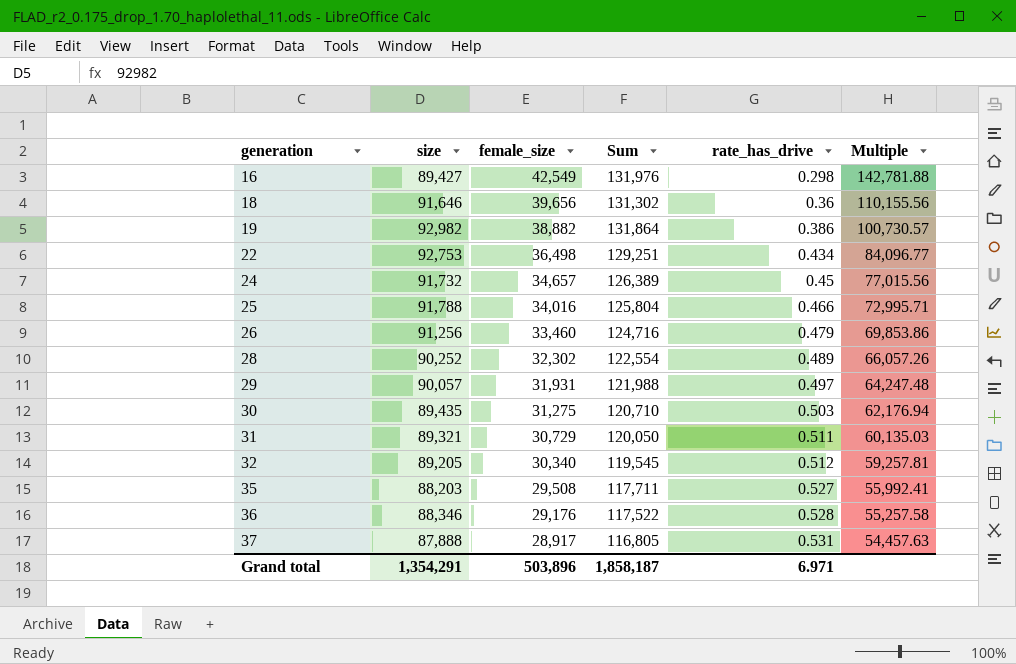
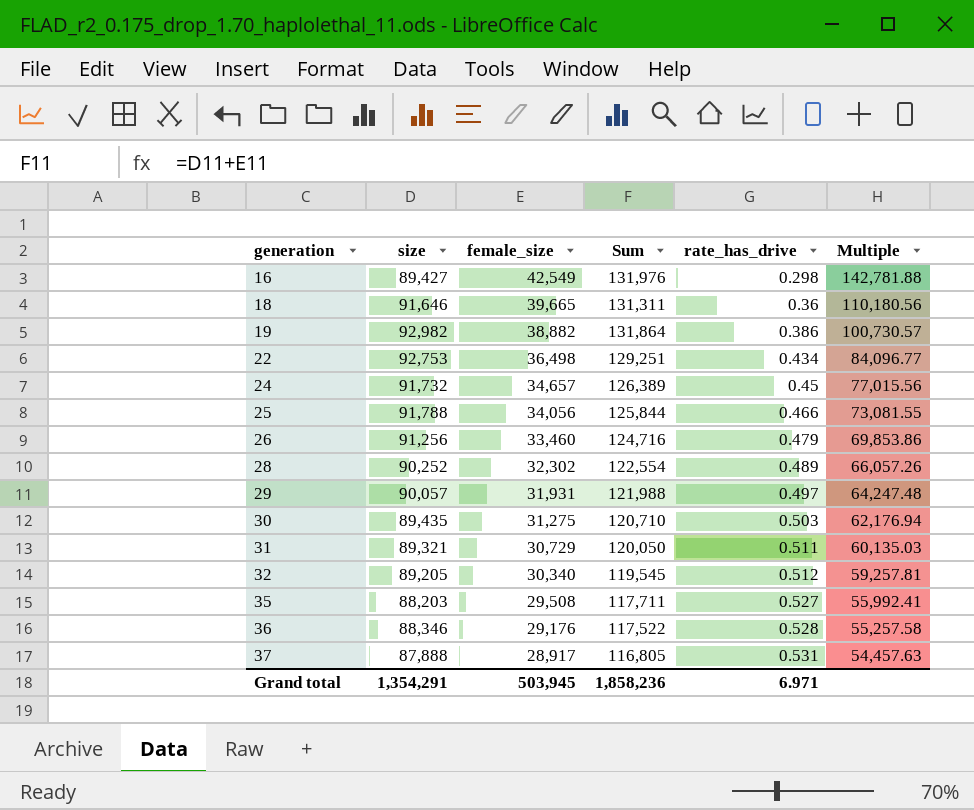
18 | female_size: 39,656 -> 39,665
18 | Sum: 131,302 -> 131,311
18 | Multiple: 110,155.56 -> 110,180.56
25 | female_size: 34,016 -> 34,056
25 | Sum: 125,804 -> 125,844
25 | Multiple: 72,995.71 -> 73,081.55
Grand total | female_size: 503,896 -> 503,945
Grand total | Sum: 1,858,187 -> 1,858,236

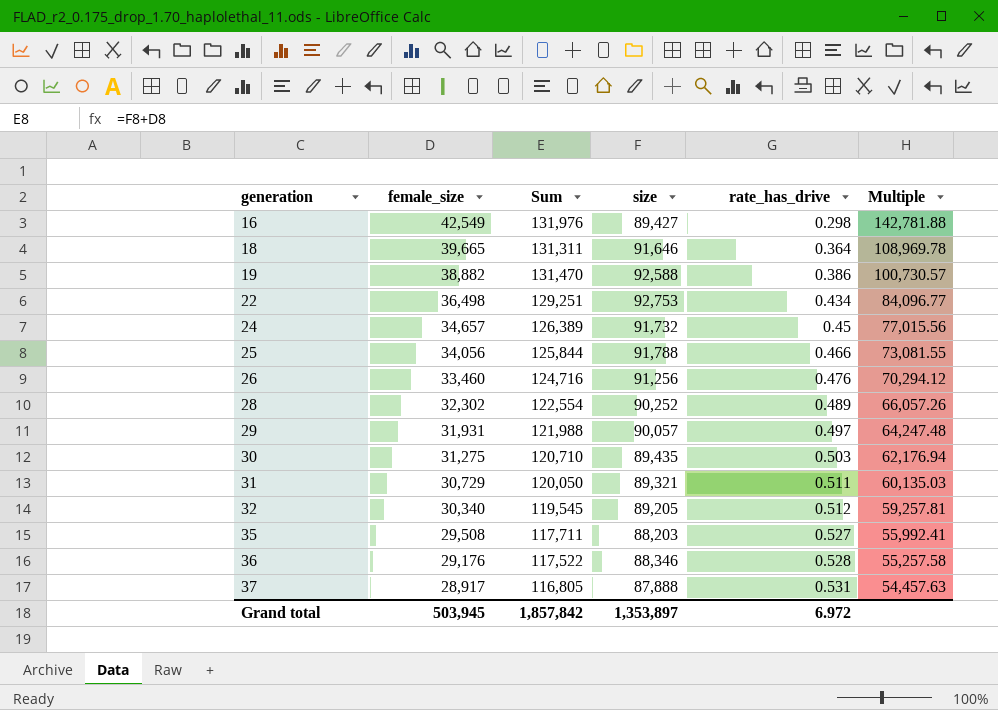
column size | position: 2 -> 4
18 | rate_has_drive: 0.36 -> 0.364
18 | Multiple: 110,180.56 -> 108,969.78
19 | Sum: 131,864 -> 131,470
19 | size: 92,982 -> 92,588
26 | rate_has_drive: 0.479 -> 0.476
26 | Multiple: 69,853.86 -> 70,294.12
Grand total | Sum: 1,858,236 -> 1,857,842
Grand total | size: 1,354,291 -> 1,353,897
Grand total | rate_has_drive: 6.971 -> 6.972

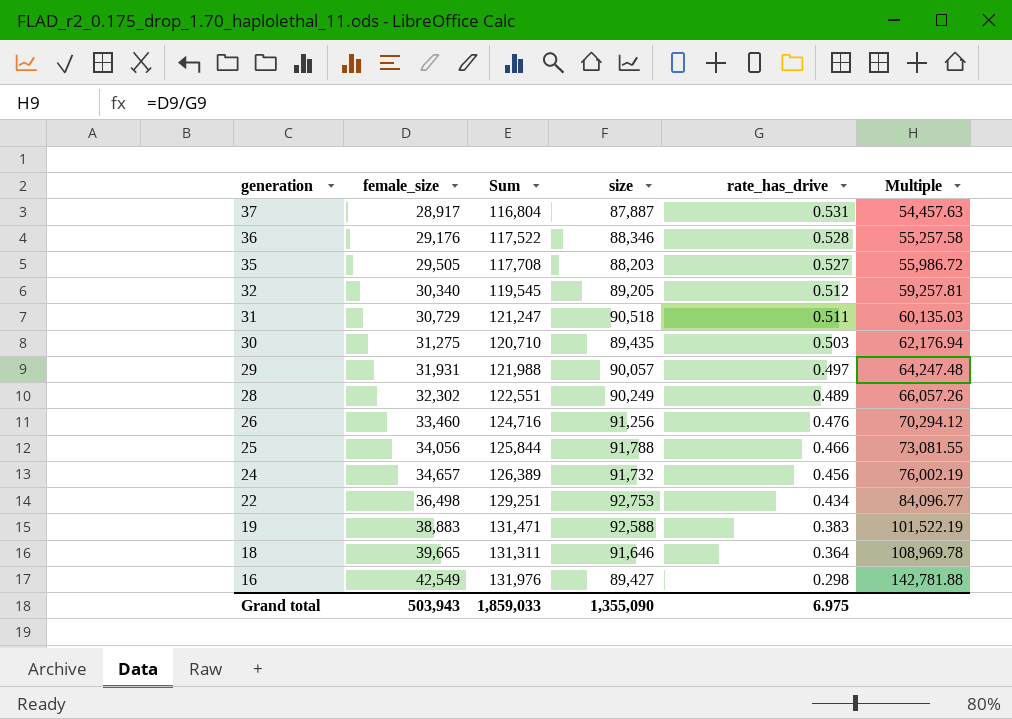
row order: generation ascending -> generation descending
37 | Sum: 116,805 -> 116,804
37 | size: 87,888 -> 87,887
35 | female_size: 29,508 -> 29,505
35 | Sum: 117,711 -> 117,708
35 | Multiple: 55,992.41 -> 55,986.72
31 | Sum: 120,050 -> 121,247
31 | size: 89,321 -> 90,518
28 | Sum: 122,554 -> 122,551
28 | size: 90,252 -> 90,249
24 | rate_has_drive: 0.45 -> 0.456
24 | Multiple: 77,015.56 -> 76,002.19
19 | female_size: 38,882 -> 38,883
19 | Sum: 131,470 -> 131,471
19 | rate_has_drive: 0.386 -> 0.383
19 | Multiple: 100,730.57 -> 101,522.19
Grand total | female_size: 503,945 -> 503,943
Grand total | Sum: 1,857,842 -> 1,859,033
Grand total | size: 1,353,897 -> 1,355,090
Grand total | rate_has_drive: 6.972 -> 6.975

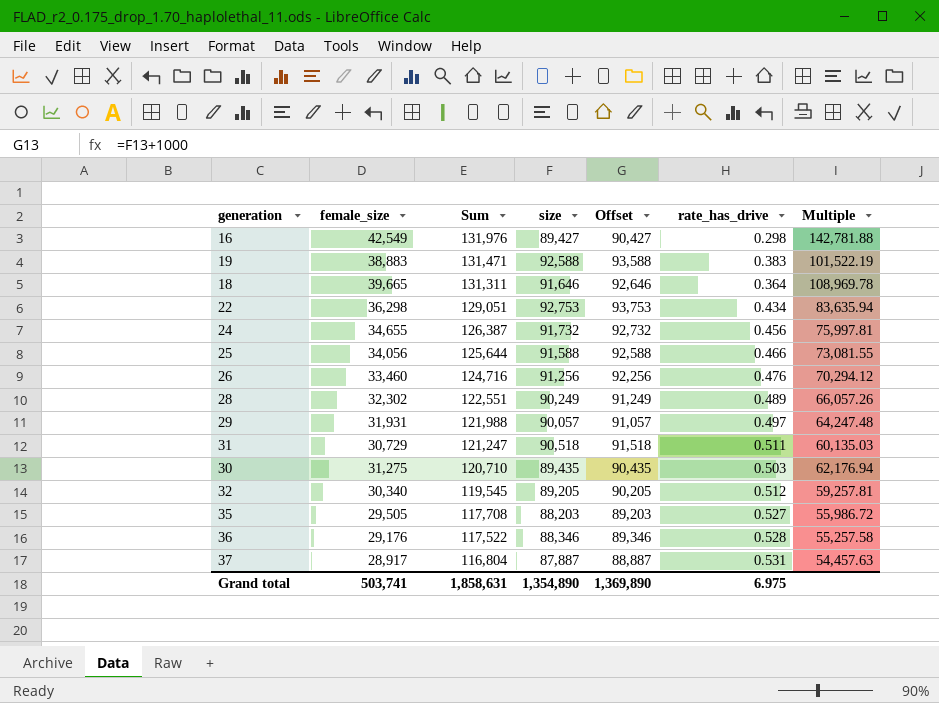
row order: generation descending -> Sum descending
column Offset | formula: none -> [size] + 1000
22 | female_size: 36,498 -> 36,298
22 | Sum: 129,251 -> 129,051
22 | Multiple: 84,096.77 -> 83,635.94
24 | female_size: 34,657 -> 34,655
24 | Sum: 126,389 -> 126,387
24 | Multiple: 76,002.19 -> 75,997.81
25 | Sum: 125,844 -> 125,644
25 | size: 91,788 -> 91,588
Grand total | female_size: 503,943 -> 503,741
Grand total | Sum: 1,859,033 -> 1,858,631
Grand total | size: 1,355,090 -> 1,354,890

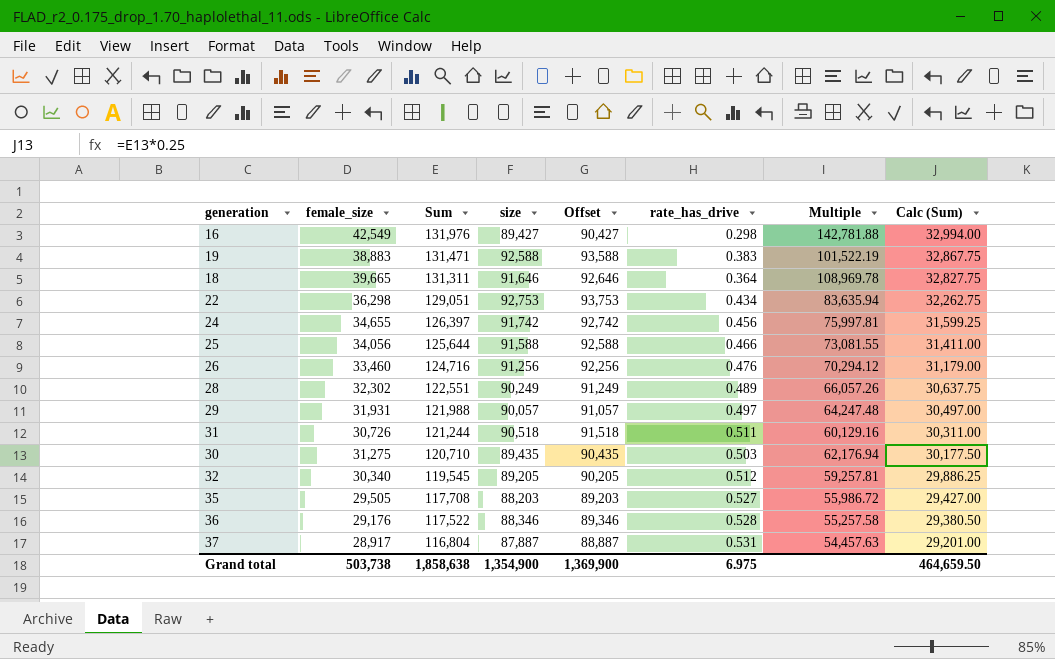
column Calc (Sum) | formula: none -> [Sum] * 0.25
24 | Sum: 126,387 -> 126,397
24 | size: 91,732 -> 91,742
24 | Offset: 92,732 -> 92,742
31 | female_size: 30,729 -> 30,726
31 | Sum: 121,247 -> 121,244
31 | Multiple: 60,135.03 -> 60,129.16
Grand total | female_size: 503,741 -> 503,738
Grand total | Sum: 1,858,631 -> 1,858,638
Grand total | size: 1,354,890 -> 1,354,900
Grand total | Offset: 1,369,890 -> 1,369,900

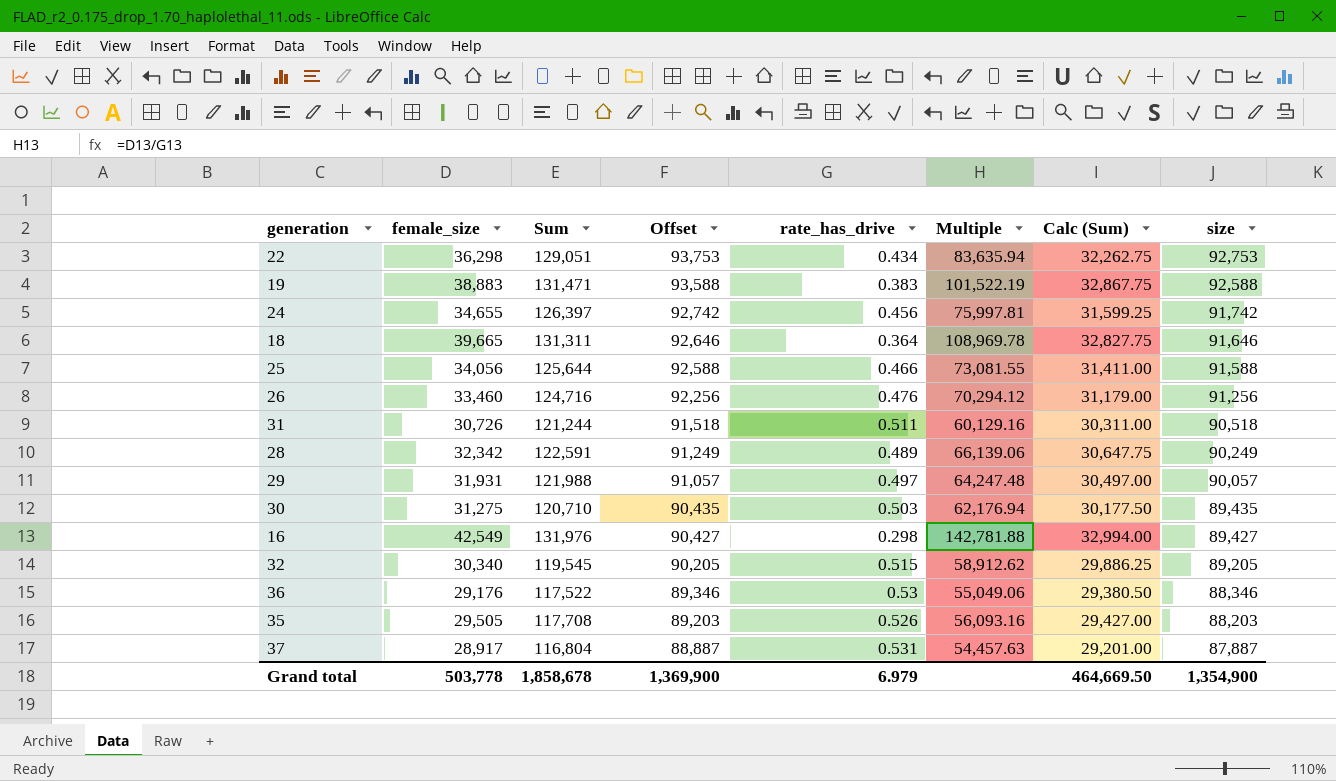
row order: Sum descending -> Offset descending
column size | position: 4 -> 8
28 | female_size: 32,302 -> 32,342
28 | Sum: 122,551 -> 122,591
28 | Multiple: 66,057.26 -> 66,139.06
28 | Calc (Sum): 30,637.75 -> 30,647.75
32 | rate_has_drive: 0.512 -> 0.515
32 | Multiple: 59,257.81 -> 58,912.62
36 | rate_has_drive: 0.528 -> 0.53
36 | Multiple: 55,257.58 -> 55,049.06
35 | rate_has_drive: 0.527 -> 0.526
35 | Multiple: 55,986.72 -> 56,093.16
Grand total | female_size: 503,738 -> 503,778
Grand total | Sum: 1,858,638 -> 1,858,678
Grand total | rate_has_drive: 6.975 -> 6.979
Grand total | Calc (Sum): 464,659.50 -> 464,669.50

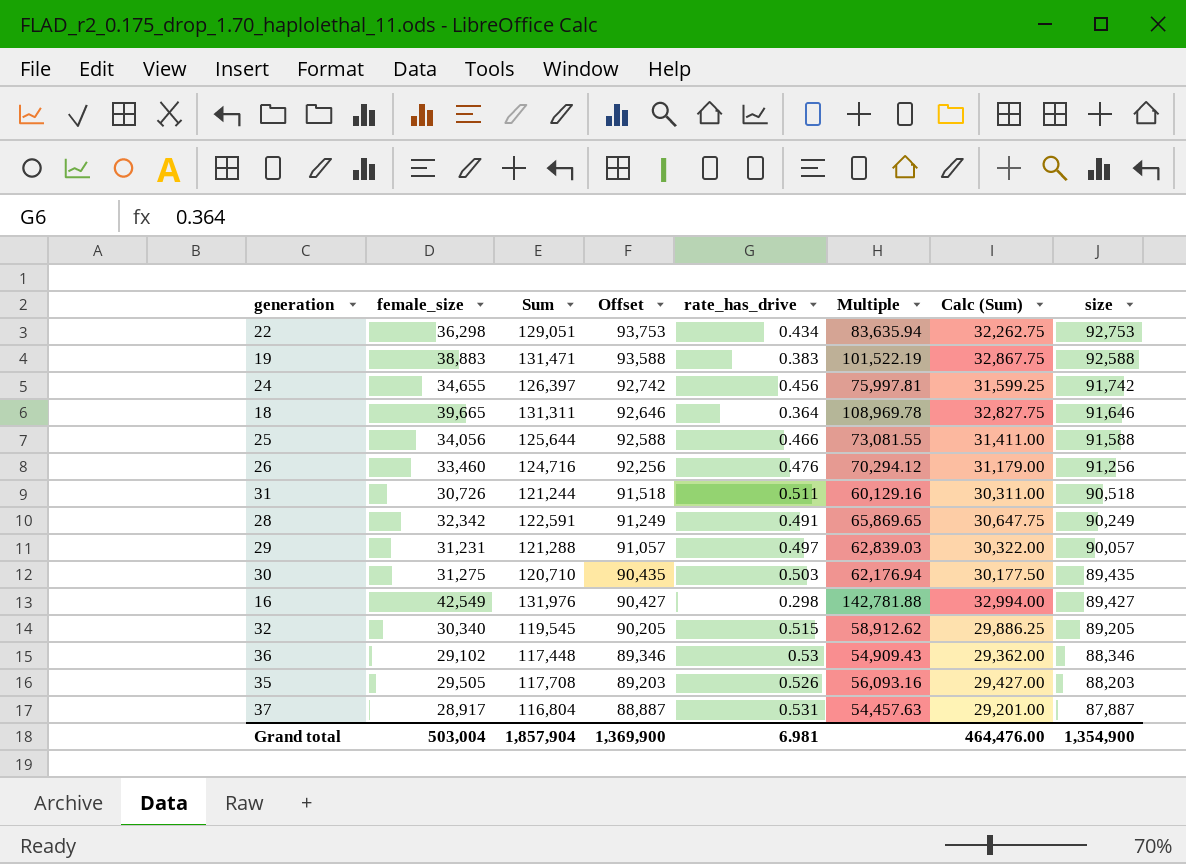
28 | rate_has_drive: 0.489 -> 0.491
28 | Multiple: 66,139.06 -> 65,869.65
29 | female_size: 31,931 -> 31,231
29 | Sum: 121,988 -> 121,288
29 | Multiple: 64,247.48 -> 62,839.03
29 | Calc (Sum): 30,497.00 -> 30,322.00
36 | female_size: 29,176 -> 29,102
36 | Sum: 117,522 -> 117,448
36 | Multiple: 55,049.06 -> 54,909.43
36 | Calc (Sum): 29,380.50 -> 29,362.00
Grand total | female_size: 503,778 -> 503,004
Grand total | Sum: 1,858,678 -> 1,857,904
Grand total | rate_has_drive: 6.979 -> 6.981
Grand total | Calc (Sum): 464,669.50 -> 464,476.00

